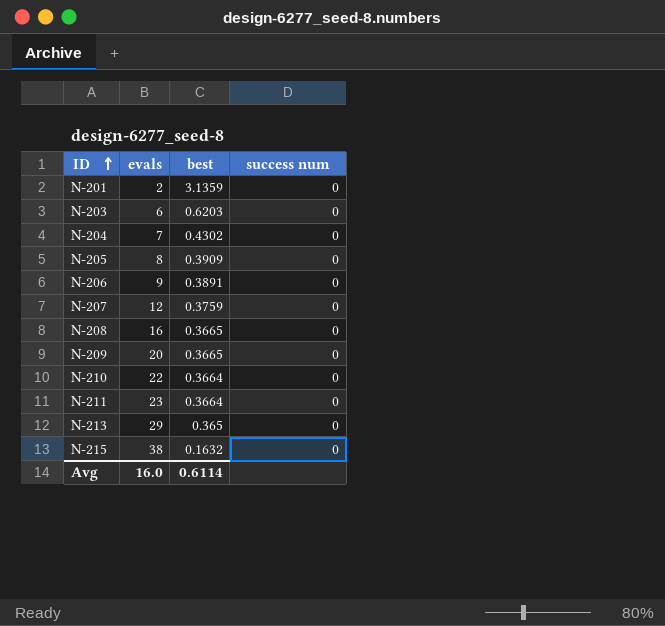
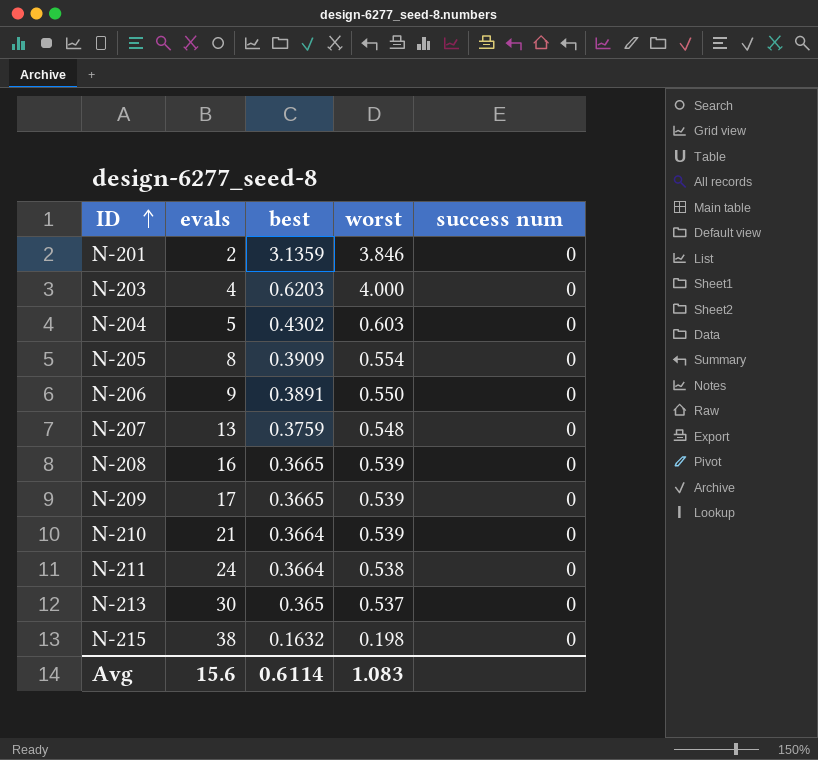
column worst | position: none -> 4
N-203 | evals: 6 -> 4
N-204 | evals: 7 -> 5
N-207 | evals: 12 -> 13
N-209 | evals: 20 -> 17
N-210 | evals: 22 -> 21
N-211 | evals: 23 -> 24
N-213 | evals: 29 -> 30
Avg | evals: 16.0 -> 15.6

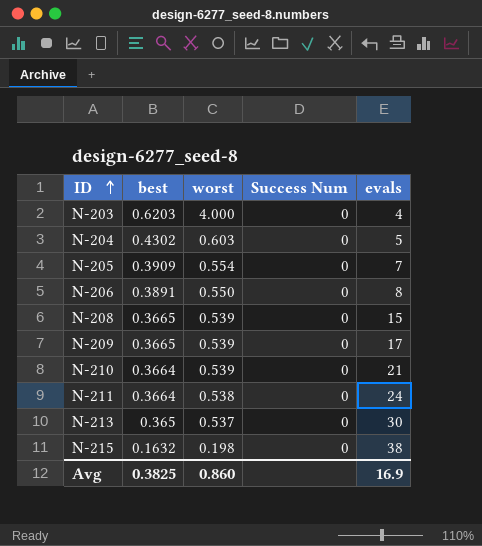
column name: success num -> Success Num
column evals | position: 2 -> 5
row N-201: 2 | 3.1359 | 3.846 | 0 -> none
row N-207: 13 | 0.3759 | 0.548 | 0 -> none
N-205 | evals: 8 -> 7
N-206 | evals: 9 -> 8
N-208 | evals: 16 -> 15
Avg | best: 0.6114 -> 0.3825
Avg | worst: 1.083 -> 0.860
Avg | evals: 15.6 -> 16.9

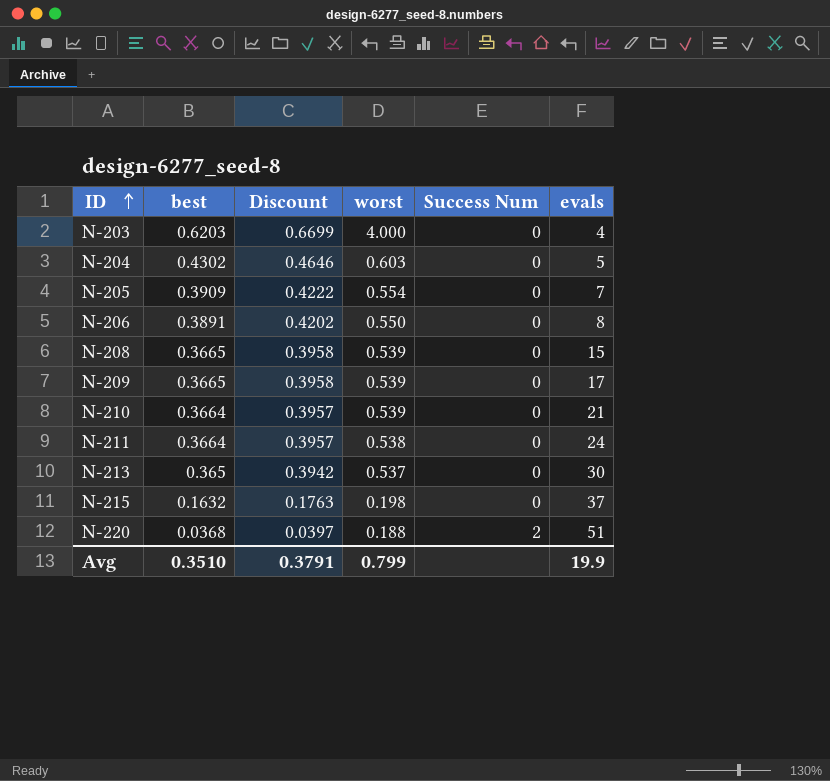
column Discount | formula: none -> [best] * 1.08
N-215 | evals: 38 -> 37
row N-220: none -> 0.0368 | 0.0397 | 0.188 | 2 | 51
Avg | best: 0.3825 -> 0.3510
Avg | worst: 0.860 -> 0.799
Avg | evals: 16.9 -> 19.9

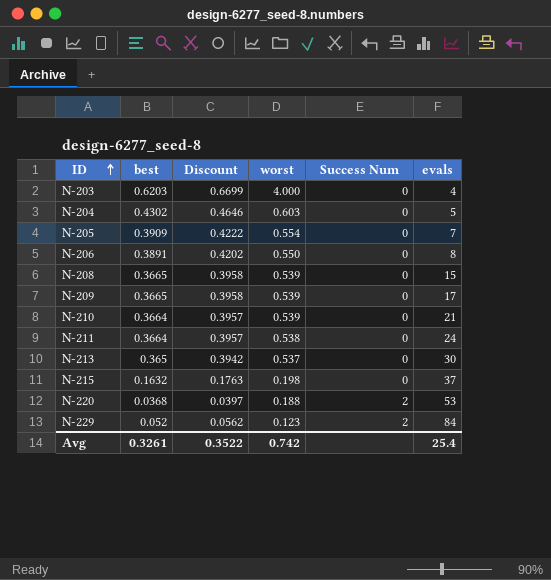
N-220 | evals: 51 -> 53
row N-229: none -> 0.052 | 0.0562 | 0.123 | 2 | 84
Avg | best: 0.3510 -> 0.3261
Avg | Discount: 0.3791 -> 0.3522
Avg | worst: 0.799 -> 0.742
Avg | evals: 19.9 -> 25.4

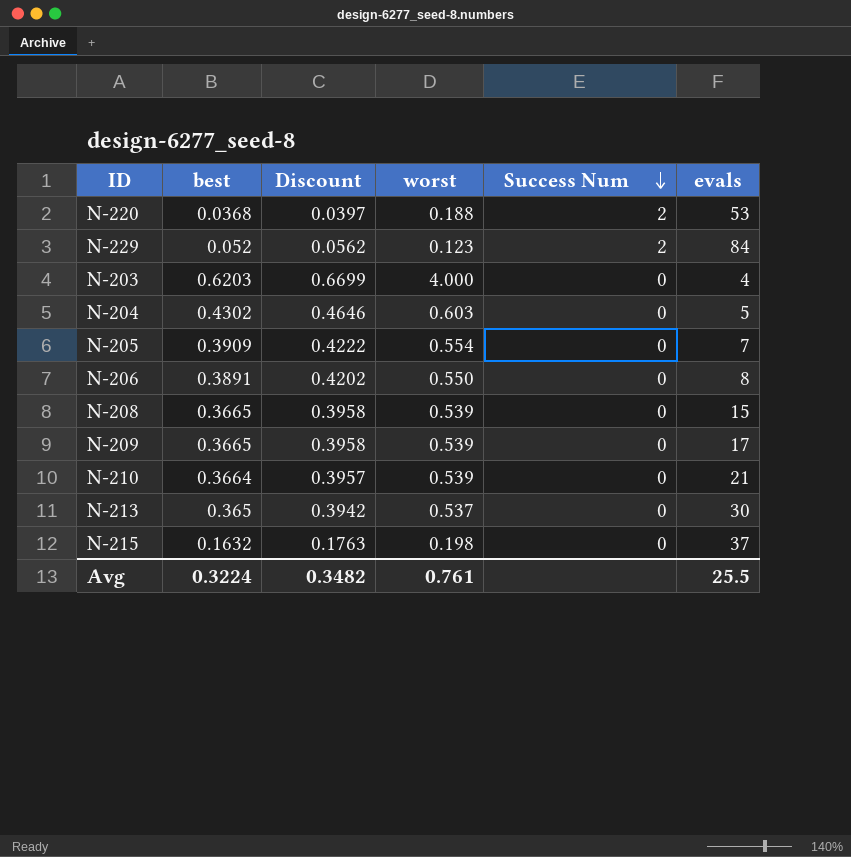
row order: ID ascending -> Success Num descending
row N-211: 0.3664 | 0.3957 | 0.538 | 0 | 24 -> none
Avg | best: 0.3261 -> 0.3224
Avg | Discount: 0.3522 -> 0.3482
Avg | worst: 0.742 -> 0.761
Avg | evals: 25.4 -> 25.5

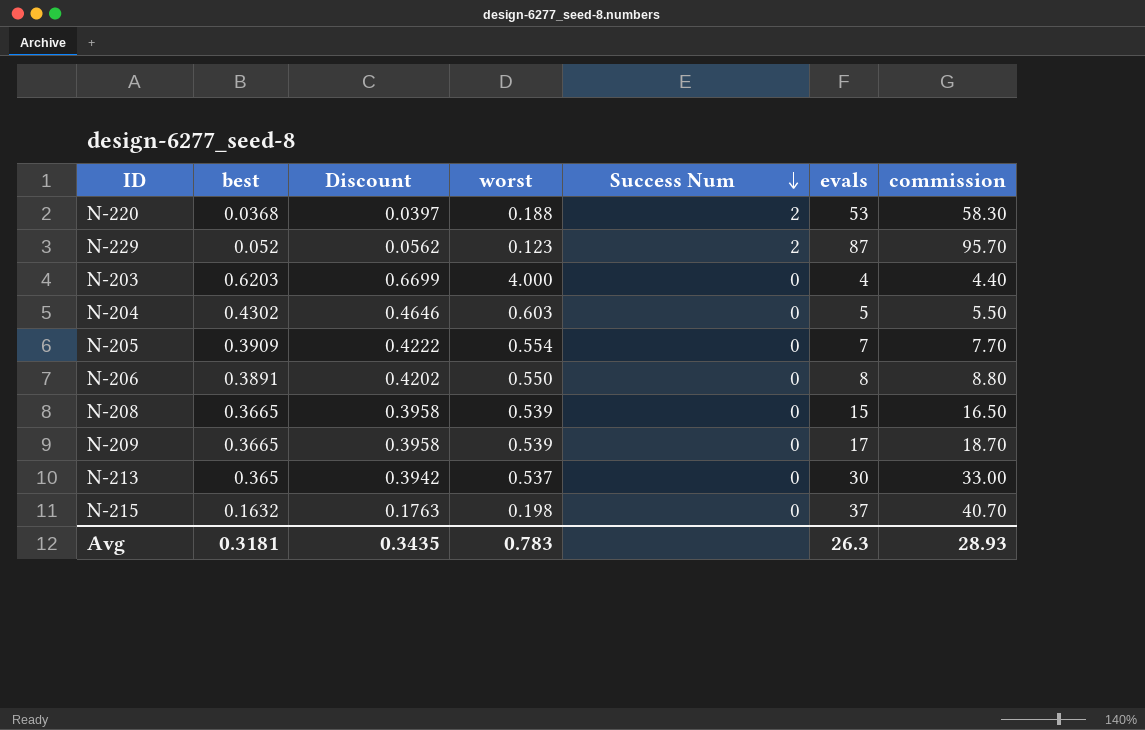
column commission | formula: none -> [evals] * 1.1
row N-210: 0.3664 | 0.3957 | 0.539 | 0 | 21 -> none
N-229 | evals: 84 -> 87
Avg | best: 0.3224 -> 0.3181
Avg | Discount: 0.3482 -> 0.3435
Avg | worst: 0.761 -> 0.783
Avg | evals: 25.5 -> 26.3

